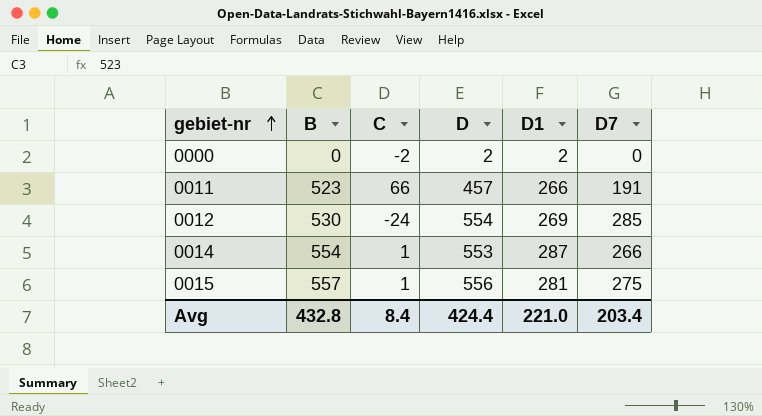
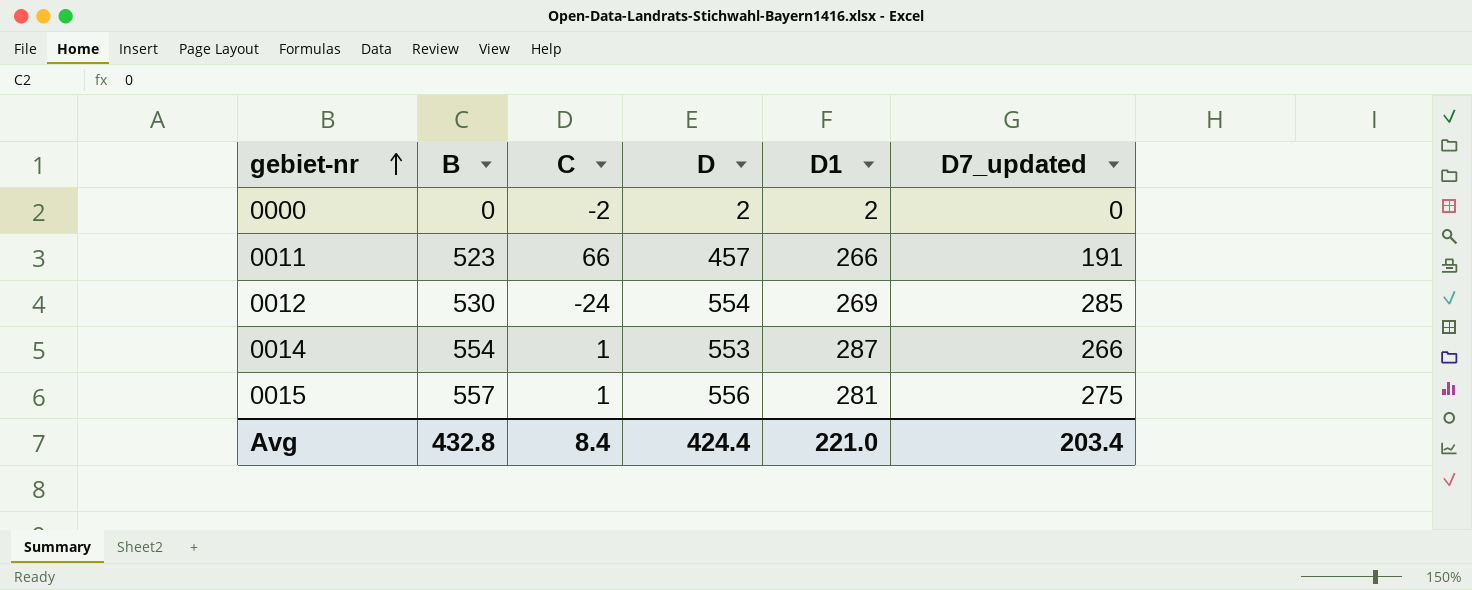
column name: D7 -> D7_updated

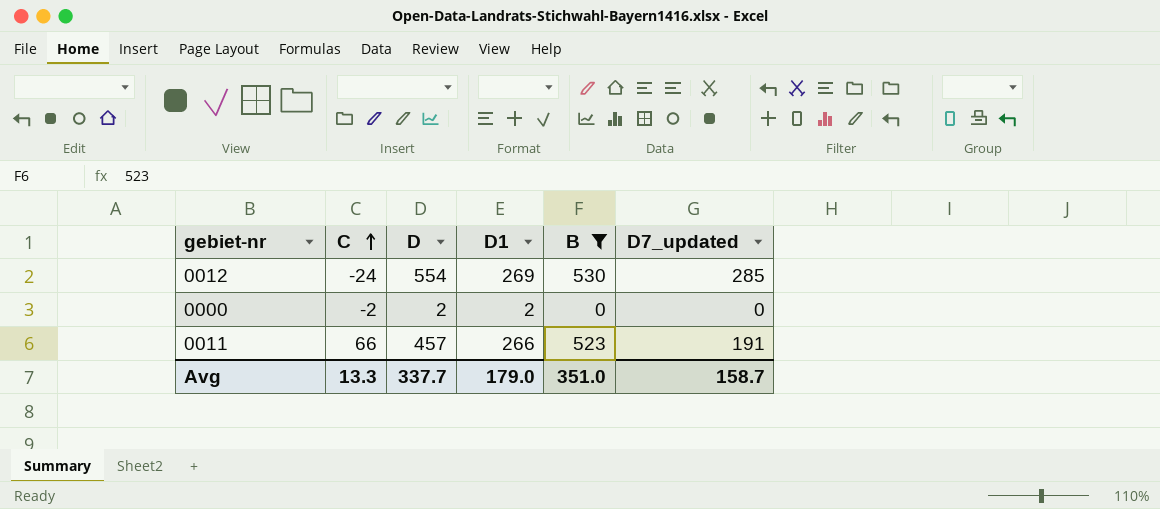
filter: none -> B <= 530
row order: gebiet-nr ascending -> C ascending
column B | position: 2 -> 5
Avg | C: 8.4 -> 13.3
Avg | D: 424.4 -> 337.7
Avg | D1: 221.0 -> 179.0
Avg | B: 432.8 -> 351.0
Avg | D7_updated: 203.4 -> 158.7

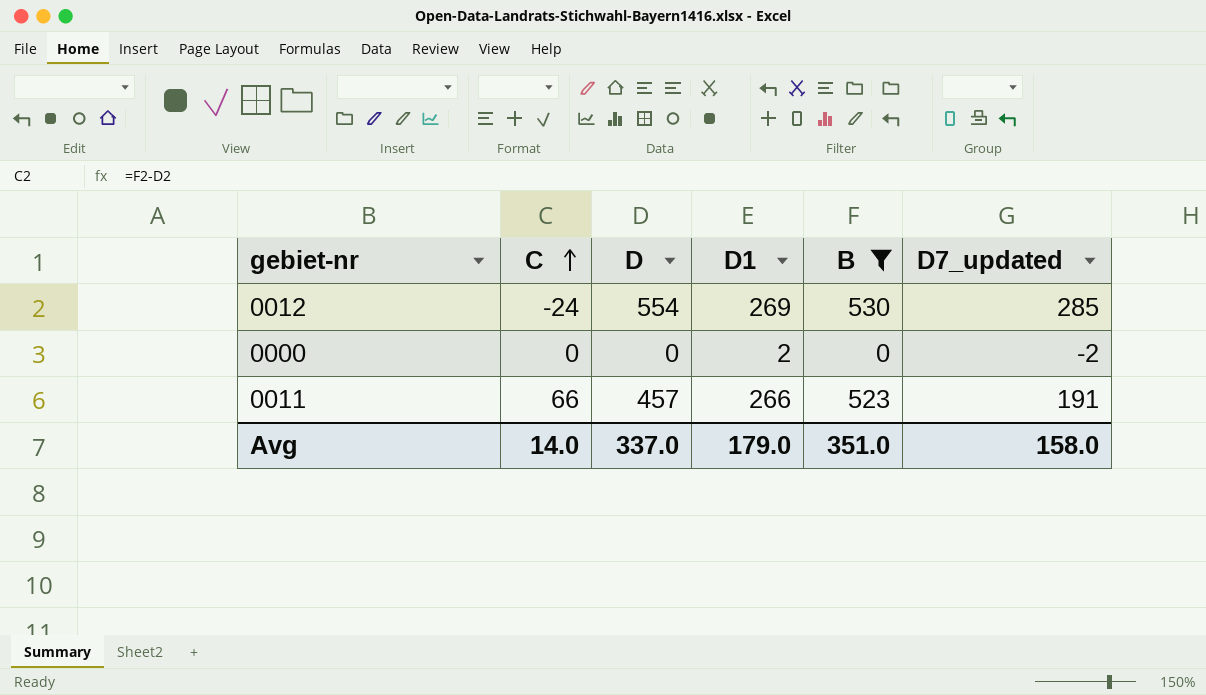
0000 | C: -2 -> 0
0000 | D: 2 -> 0
0000 | D7_updated: 0 -> -2
Avg | C: 13.3 -> 14.0
Avg | D: 337.7 -> 337.0
Avg | D7_updated: 158.7 -> 158.0

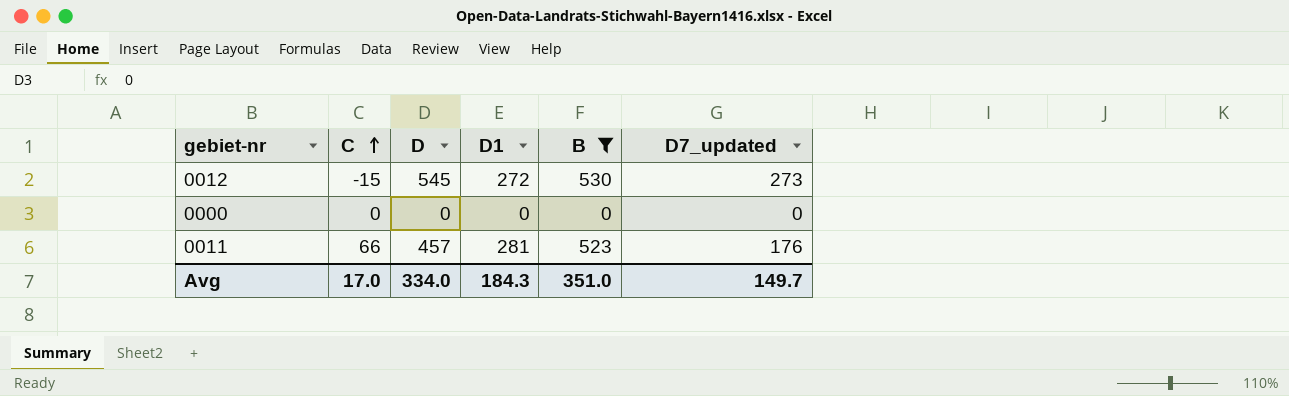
0012 | C: -24 -> -15
0012 | D: 554 -> 545
0012 | D1: 269 -> 272
0012 | D7_updated: 285 -> 273
0000 | D1: 2 -> 0
0000 | D7_updated: -2 -> 0
0011 | D1: 266 -> 281
0011 | D7_updated: 191 -> 176
Avg | C: 14.0 -> 17.0
Avg | D: 337.0 -> 334.0
Avg | D1: 179.0 -> 184.3
Avg | D7_updated: 158.0 -> 149.7

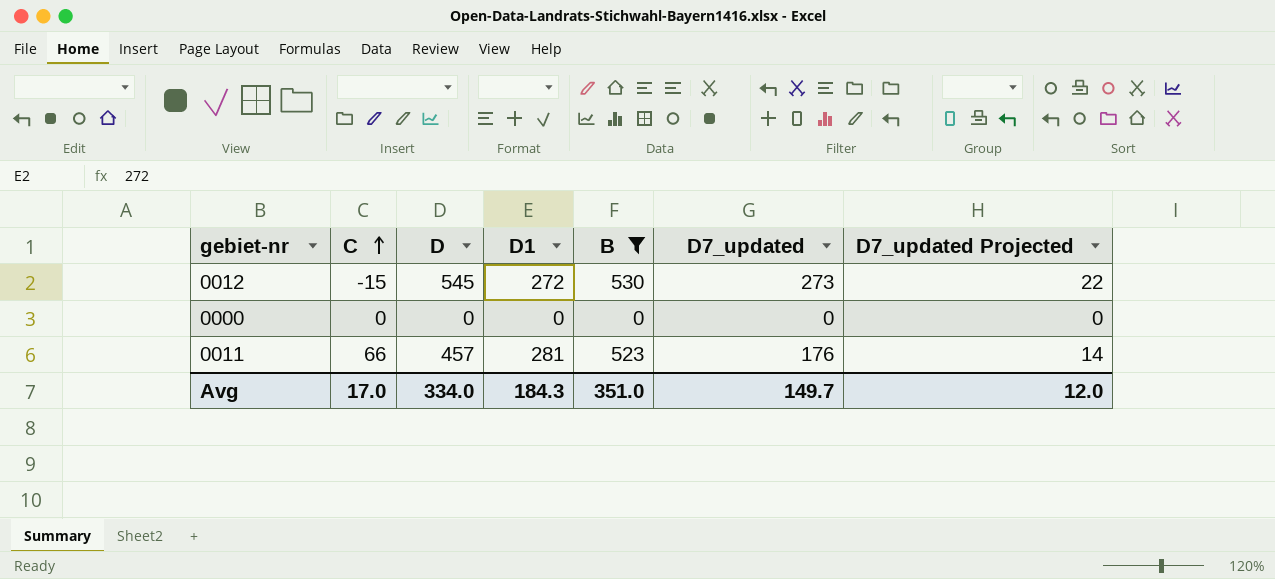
column D7_updated Projected | formula: none -> [D7_updated] * 0.08

